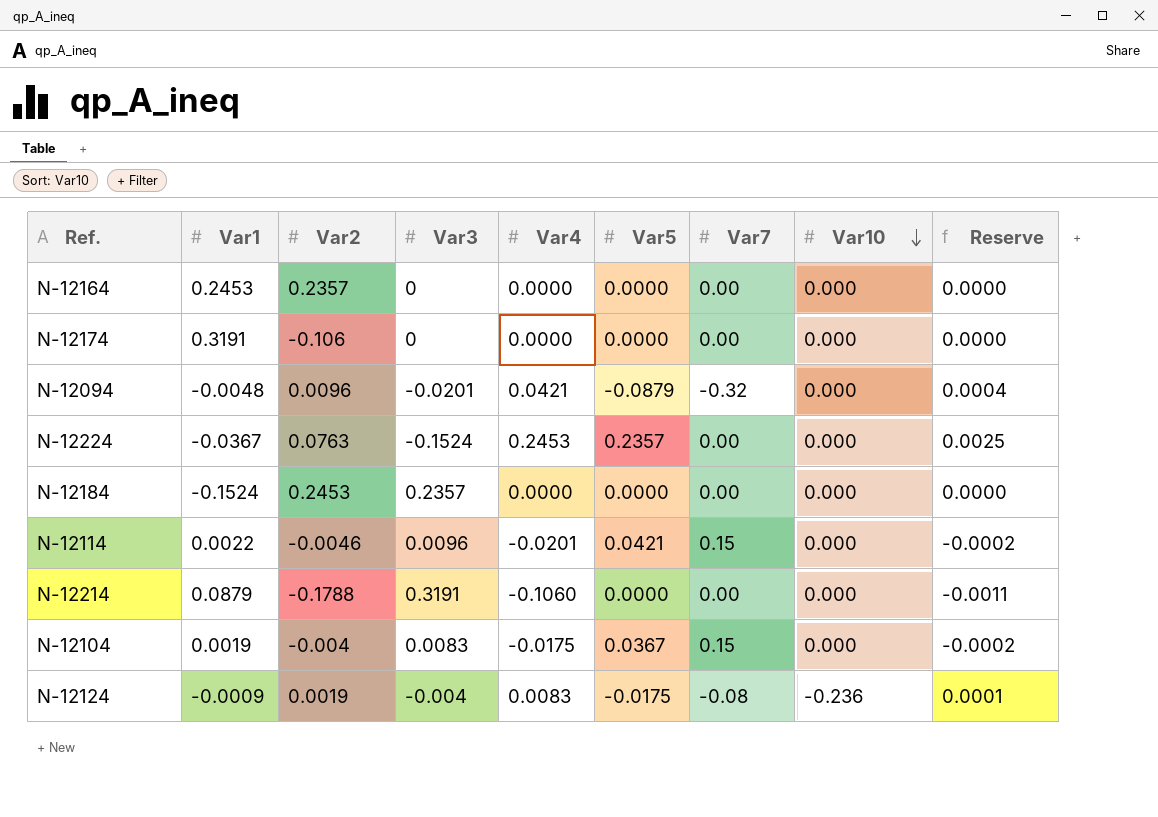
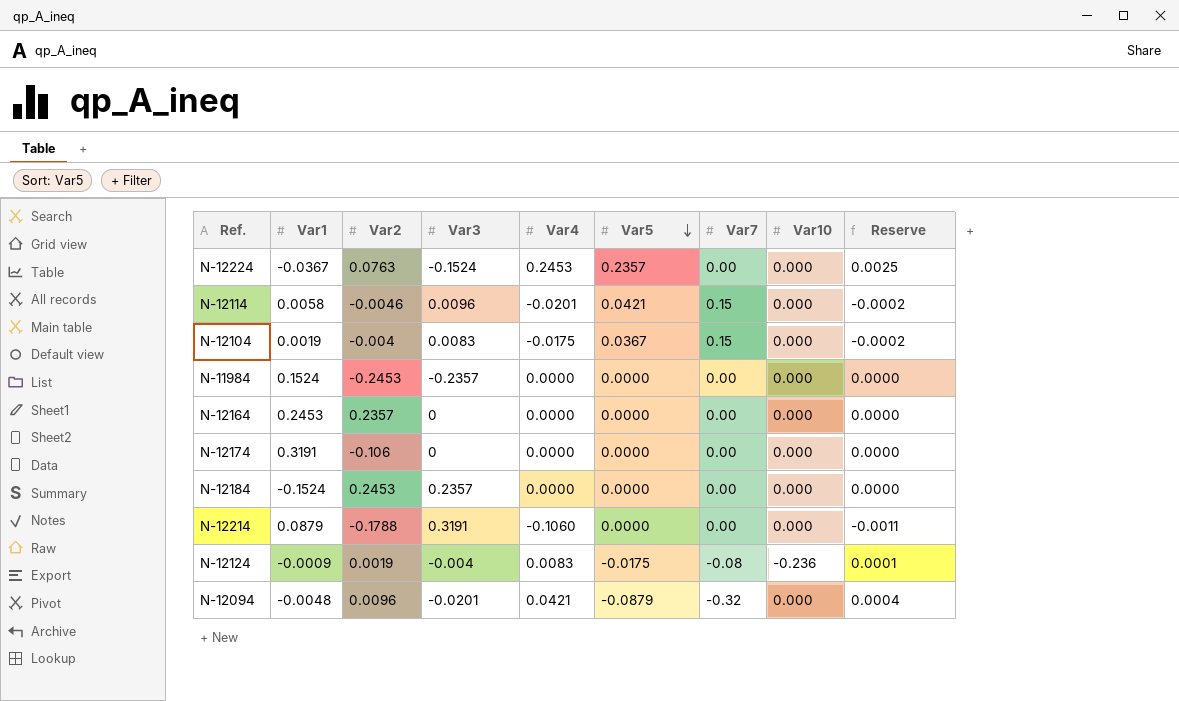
row order: Var10 descending -> Var5 descending
N-12114 | Var1: 0.0022 -> 0.0058
row N-11984: none -> 0.1524 | -0.2453 | -0.2357 | 0.0000 | 0.0000 | 0.00 | 0.000 | 0.0000

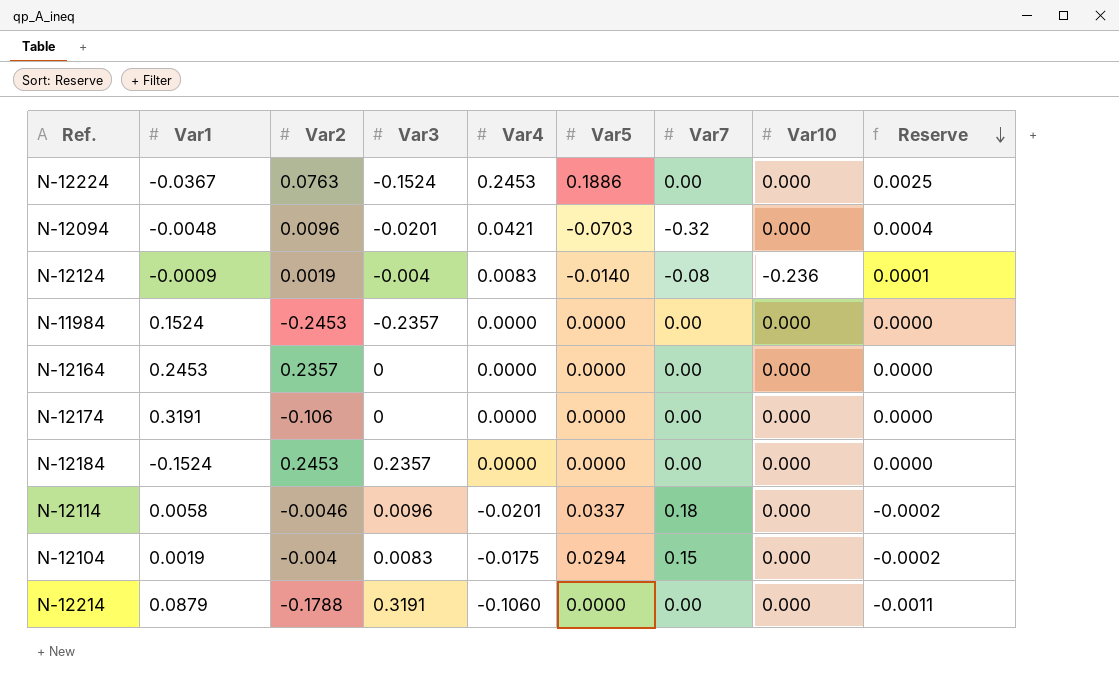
row order: Var5 descending -> Reserve descending
N-12224 | Var5: 0.2357 -> 0.1886
N-12094 | Var5: -0.0879 -> -0.0703
N-12124 | Var5: -0.0175 -> -0.0140
N-12114 | Var5: 0.0421 -> 0.0337
N-12114 | Var7: 0.15 -> 0.18
N-12104 | Var5: 0.0367 -> 0.0294

